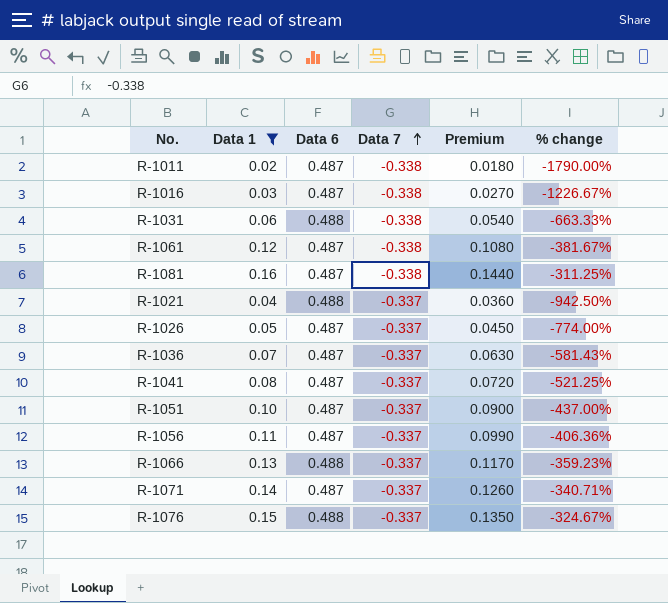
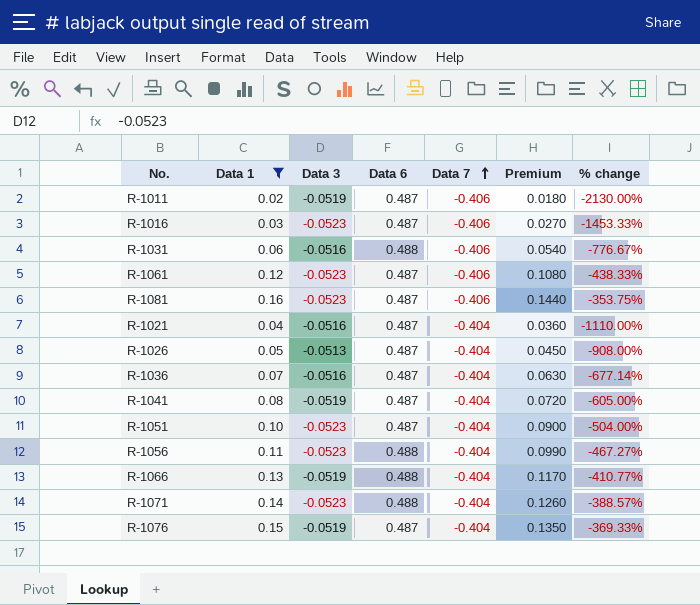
column Data 3 | position: none -> 3
R-1011 | Data 7: -0.338 -> -0.406
R-1011 | % change: -1790.00% -> -2130.00%
R-1016 | Data 7: -0.338 -> -0.406
R-1016 | % change: -1226.67% -> -1453.33%
R-1031 | Data 7: -0.338 -> -0.406
R-1031 | % change: -663.33% -> -776.67%
R-1061 | Data 7: -0.338 -> -0.406
R-1061 | % change: -381.67% -> -438.33%
R-1081 | Data 7: -0.338 -> -0.406
R-1081 | % change: -311.25% -> -353.75%
R-1021 | Data 6: 0.488 -> 0.487
R-1021 | Data 7: -0.337 -> -0.404
R-1021 | % change: -942.50% -> -1110.00%
R-1026 | Data 7: -0.337 -> -0.404
R-1026 | % change: -774.00% -> -908.00%
R-1036 | Data 7: -0.337 -> -0.404
R-1036 | % change: -581.43% -> -677.14%
R-1041 | Data 7: -0.337 -> -0.404
R-1041 | % change: -521.25% -> -605.00%
R-1051 | Data 7: -0.337 -> -0.404
R-1051 | % change: -437.00% -> -504.00%
R-1056 | Data 6: 0.487 -> 0.488
R-1056 | Data 7: -0.337 -> -0.404
R-1056 | % change: -406.36% -> -467.27%
R-1066 | Data 7: -0.337 -> -0.404
R-1066 | % change: -359.23% -> -410.77%
R-1071 | Data 6: 0.487 -> 0.488
R-1071 | Data 7: -0.337 -> -0.404
R-1071 | % change: -340.71% -> -388.57%
R-1076 | Data 6: 0.488 -> 0.487
R-1076 | Data 7: -0.337 -> -0.404
R-1076 | % change: -324.67% -> -369.33%

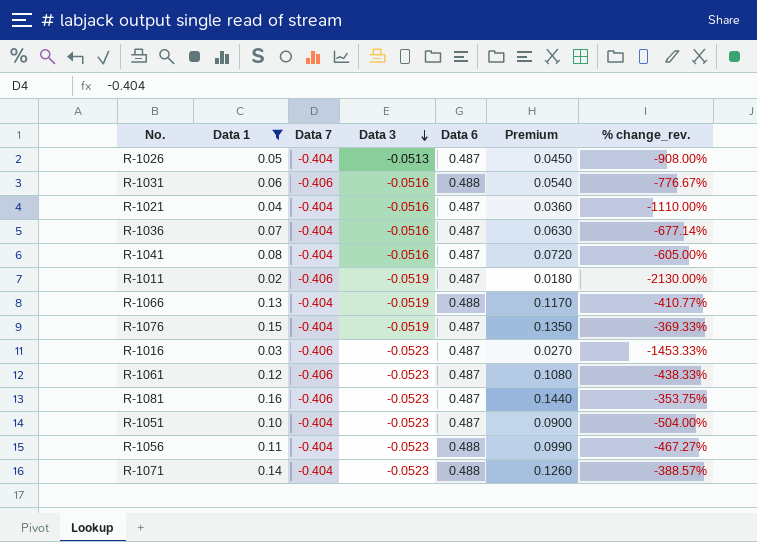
row order: Data 7 ascending -> Data 3 descending
column Data 7 | position: 5 -> 3
column name: % change -> % change_rev.
R-1041 | Data 3: -0.0519 -> -0.0516

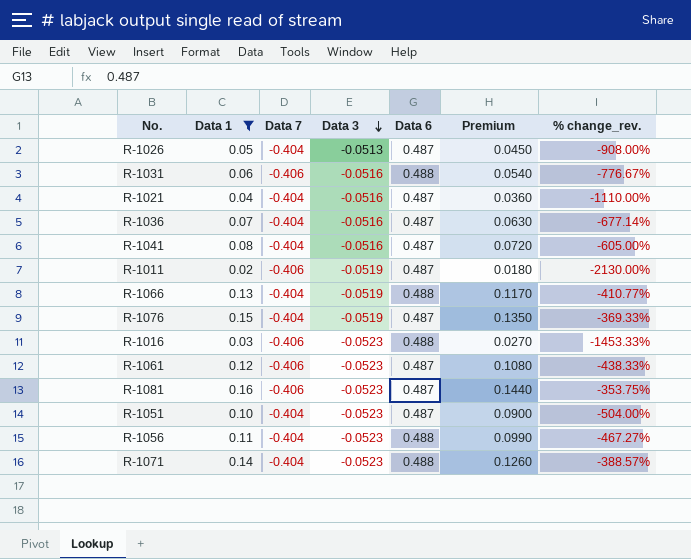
R-1016 | Data 6: 0.487 -> 0.488

